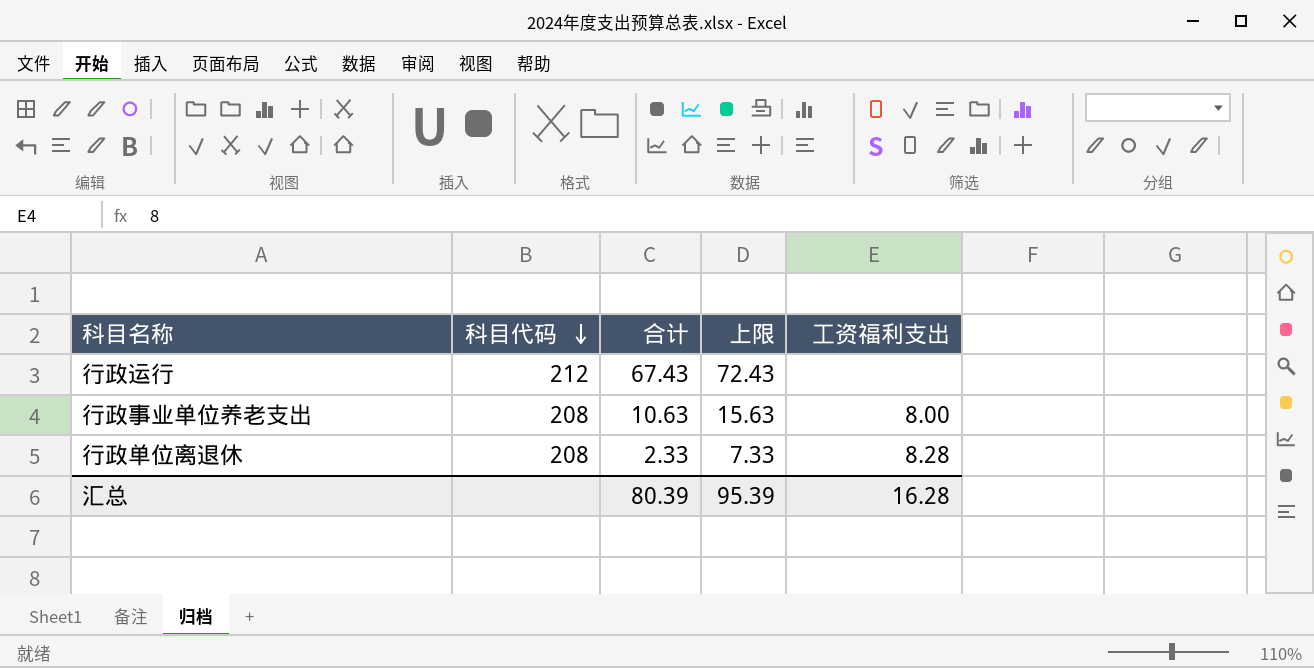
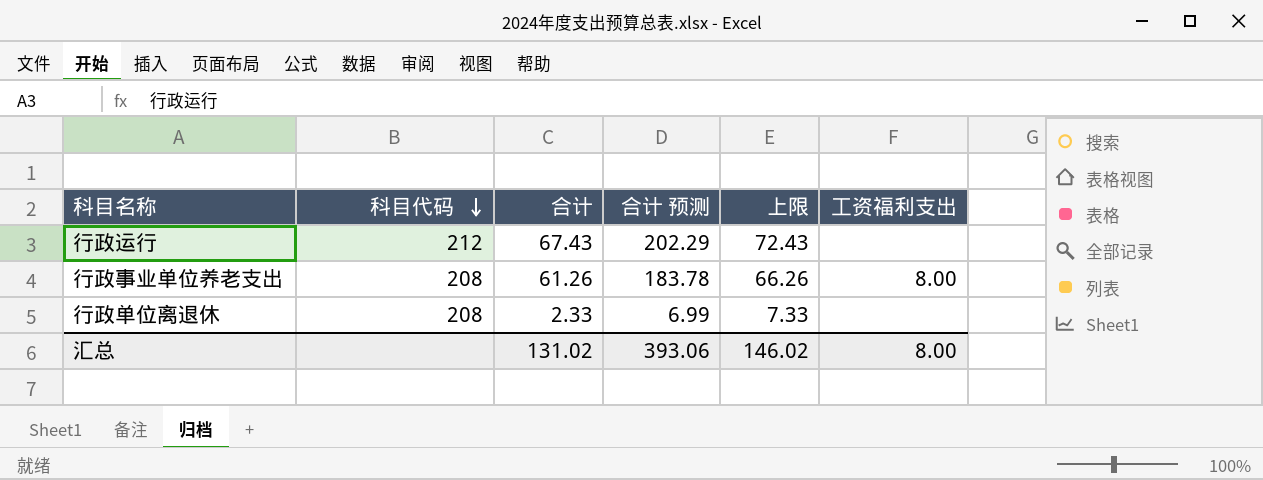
column 合计 预测 | formula: none -> [合计] * 3
行政事业单位养老支出 | 合计: 10.63 -> 61.26
行政事业单位养老支出 | 上限: 15.63 -> 66.26
行政单位离退休 | 工资福利支出: 8.28 -> none
汇总 | 合计: 80.39 -> 131.02
汇总 | 上限: 95.39 -> 146.02
汇总 | 工资福利支出: 16.28 -> 8.00

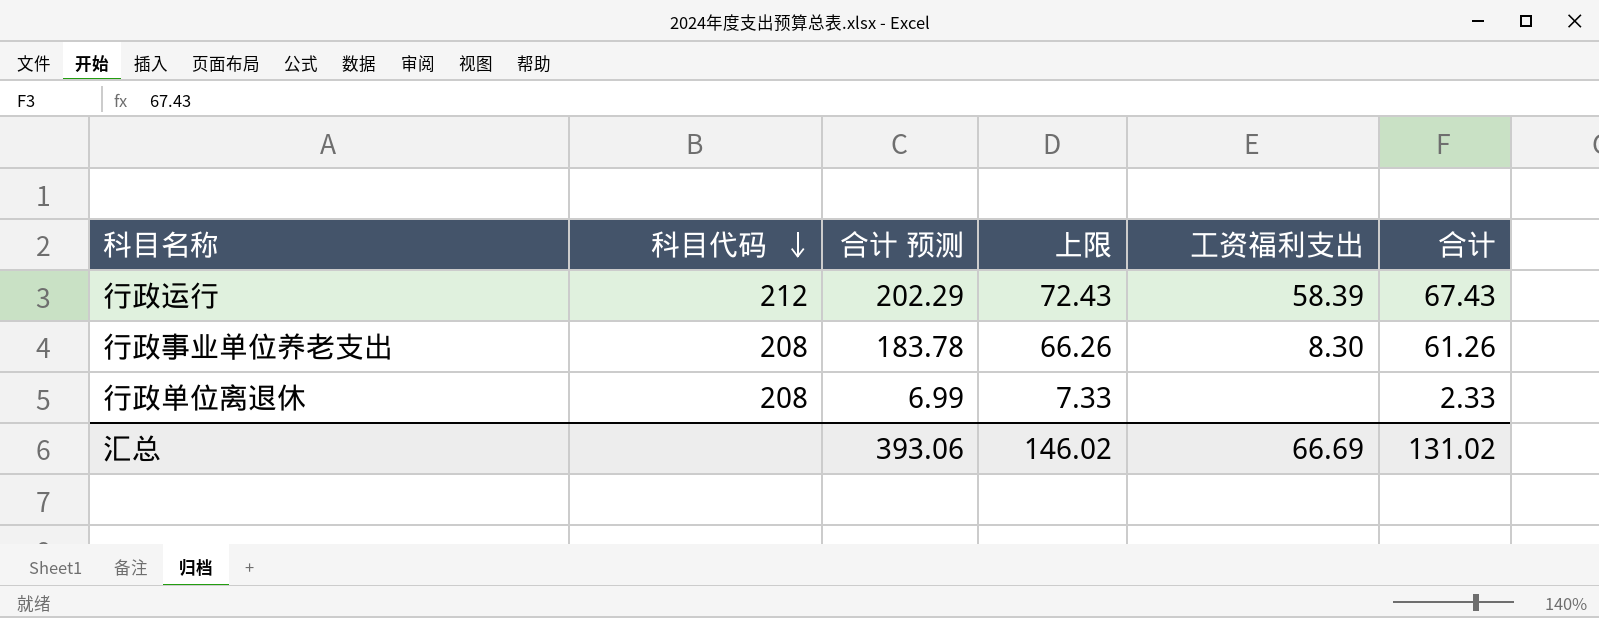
column 合计 | position: 3 -> 6
行政运行 | 工资福利支出: none -> 58.39
行政事业单位养老支出 | 工资福利支出: 8.00 -> 8.30
汇总 | 工资福利支出: 8.00 -> 66.69

